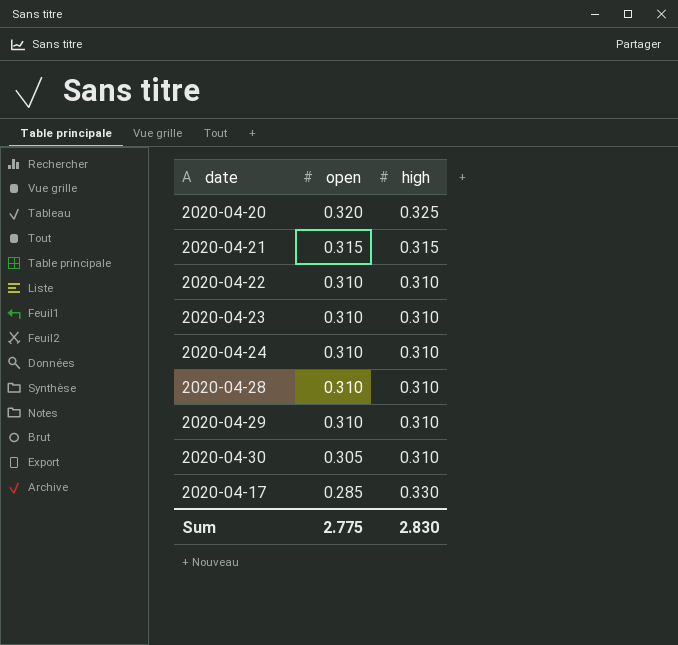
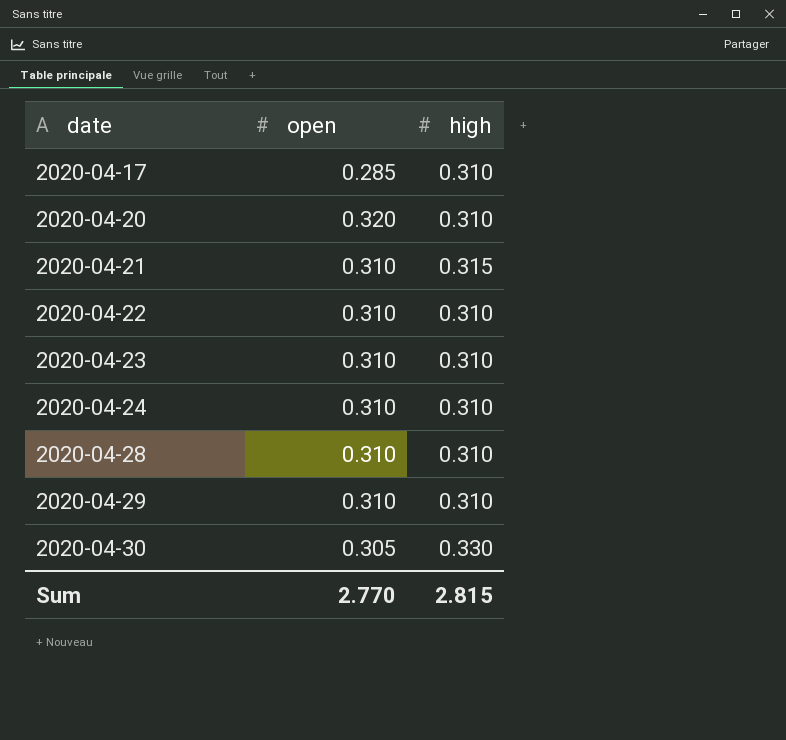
row order: open descending -> date ascending
2020-04-17 | high: 0.330 -> 0.310
2020-04-20 | high: 0.325 -> 0.310
2020-04-21 | open: 0.315 -> 0.310
2020-04-30 | high: 0.310 -> 0.330
Sum | open: 2.775 -> 2.770
Sum | high: 2.830 -> 2.815

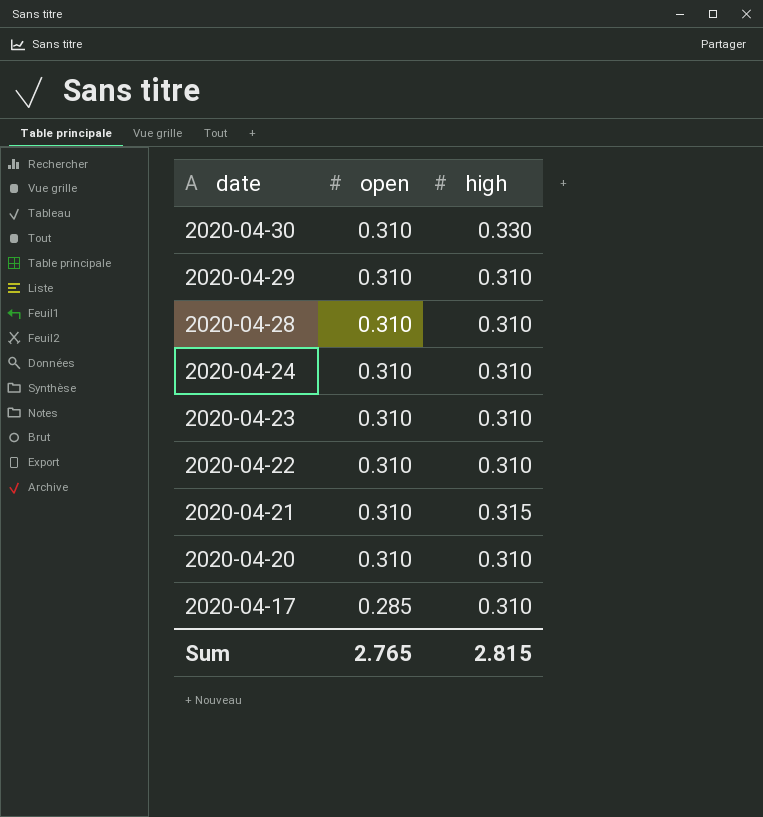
row order: date ascending -> date descending
2020-04-30 | open: 0.305 -> 0.310
2020-04-20 | open: 0.320 -> 0.310
Sum | open: 2.770 -> 2.765

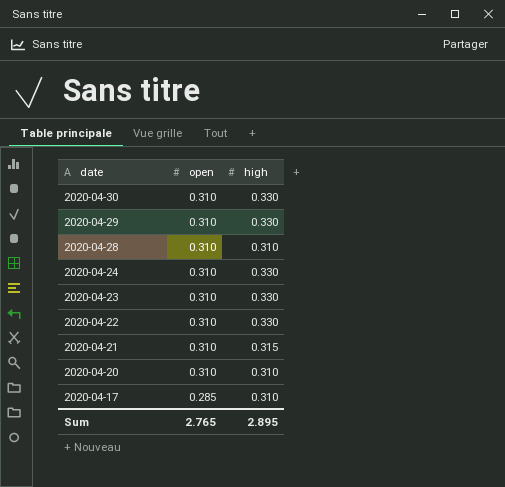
2020-04-29 | high: 0.310 -> 0.330
2020-04-24 | high: 0.310 -> 0.330
2020-04-23 | high: 0.310 -> 0.330
2020-04-22 | high: 0.310 -> 0.330
Sum | high: 2.815 -> 2.895

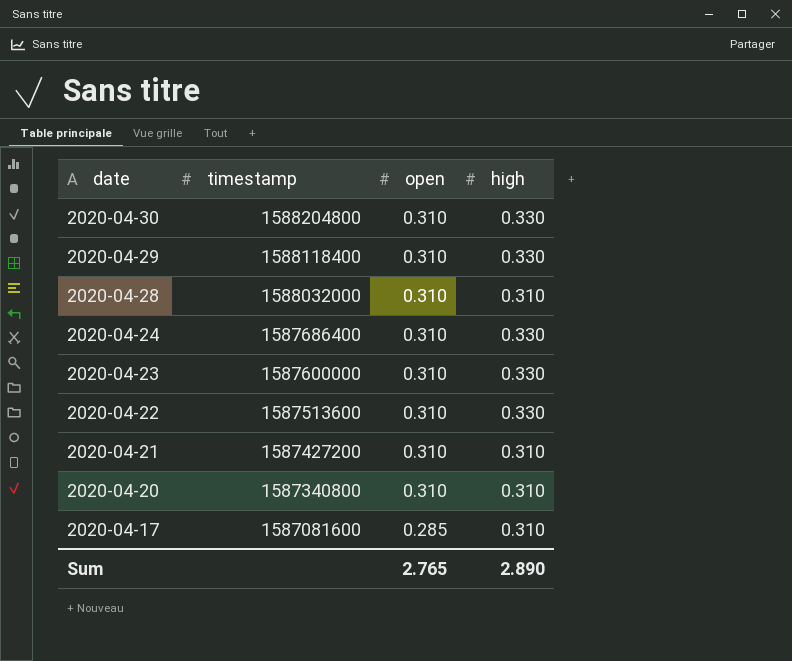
column timestamp | position: none -> 2
2020-04-21 | high: 0.315 -> 0.310
Sum | high: 2.895 -> 2.890

